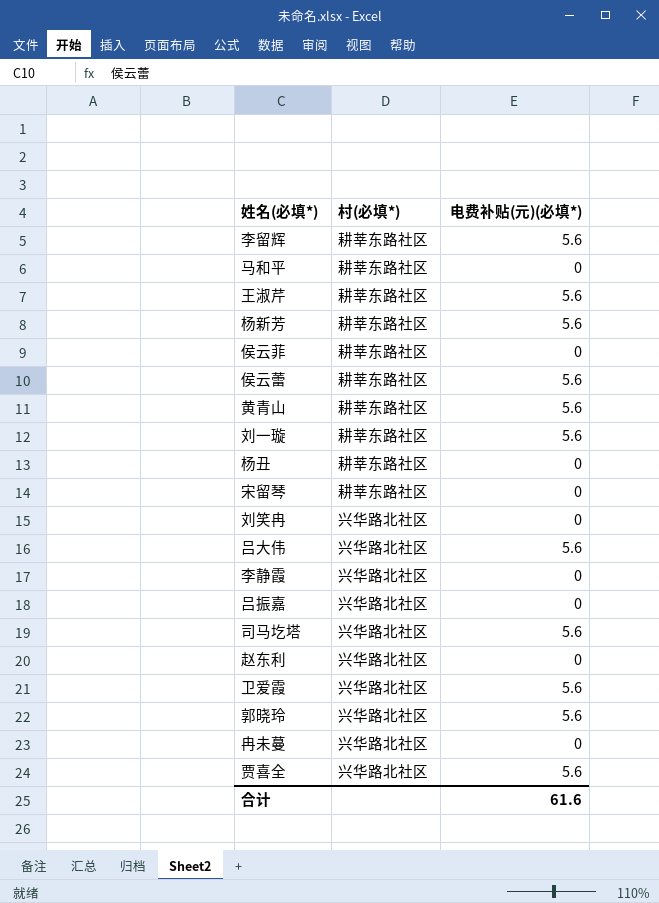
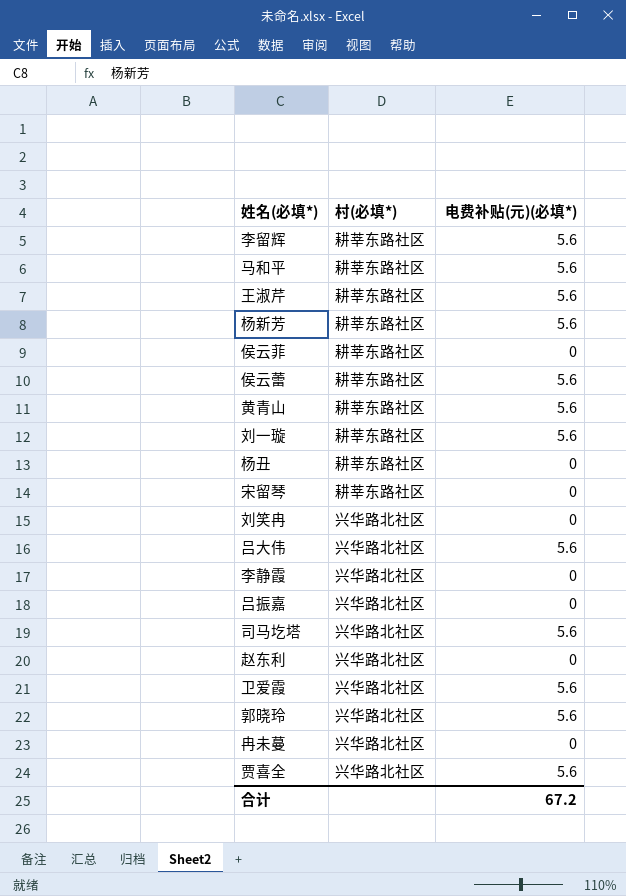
马和平 | 电费补贴(元)(必填*): 0 -> 5.6
合计 | 电费补贴(元)(必填*): 61.6 -> 67.2

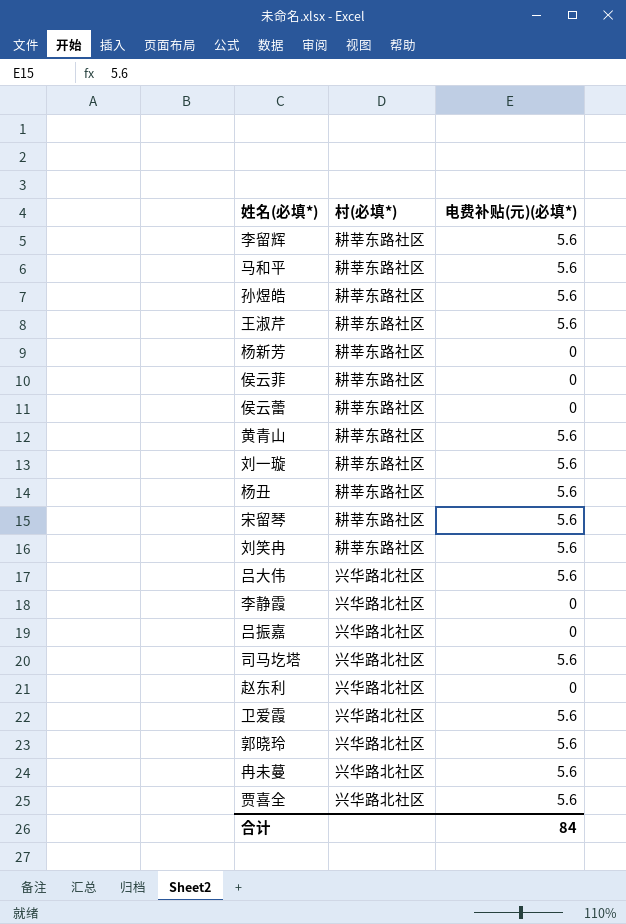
row 孙煜皓: none -> 耕莘东路社区 | 5.6
杨新芳 | 电费补贴(元)(必填*): 5.6 -> 0
侯云蕾 | 电费补贴(元)(必填*): 5.6 -> 0
杨丑 | 电费补贴(元)(必填*): 0 -> 5.6
宋留琴 | 电费补贴(元)(必填*): 0 -> 5.6
刘笑冉 | 村(必填*): 兴华路北社区 -> 耕莘东路社区
刘笑冉 | 电费补贴(元)(必填*): 0 -> 5.6
冉未蔓 | 电费补贴(元)(必填*): 0 -> 5.6
合计 | 电费补贴(元)(必填*): 67.2 -> 84

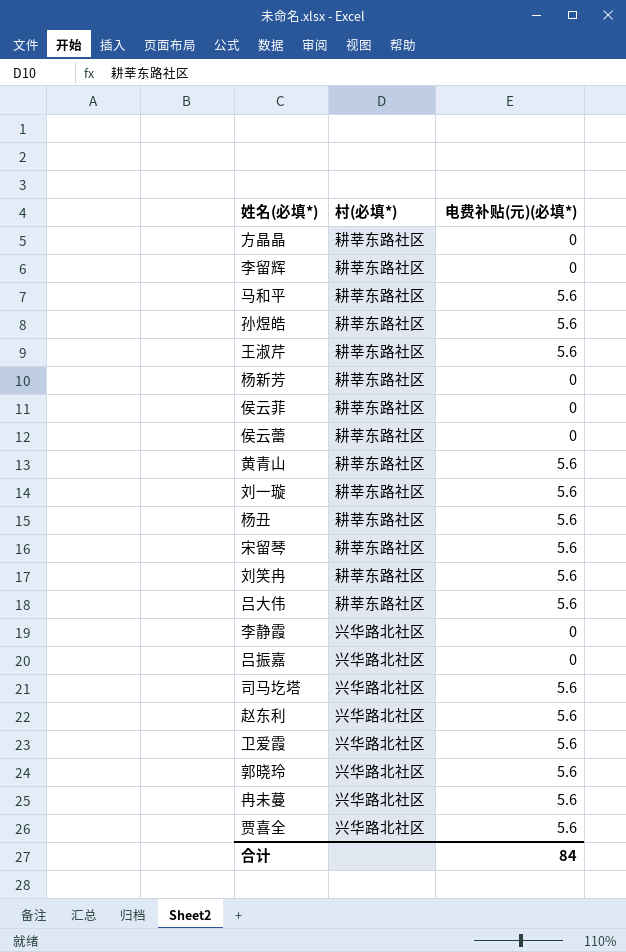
row 方晶晶: none -> 耕莘东路社区 | 0
李留辉 | 电费补贴(元)(必填*): 5.6 -> 0
吕大伟 | 村(必填*): 兴华路北社区 -> 耕莘东路社区
赵东利 | 电费补贴(元)(必填*): 0 -> 5.6

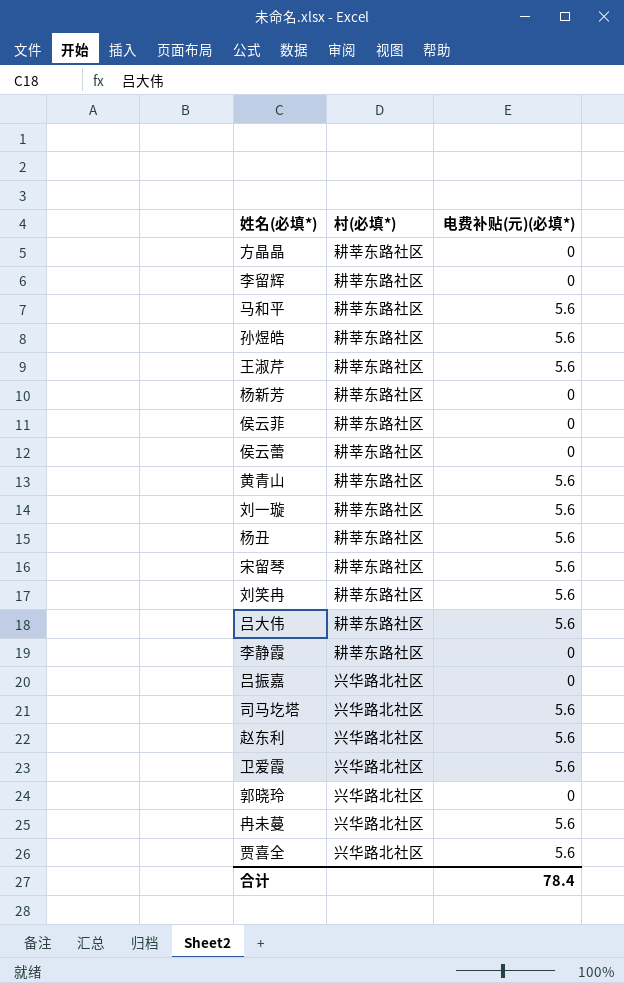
李静霞 | 村(必填*): 兴华路北社区 -> 耕莘东路社区
郭晓玲 | 电费补贴(元)(必填*): 5.6 -> 0
合计 | 电费补贴(元)(必填*): 84 -> 78.4

